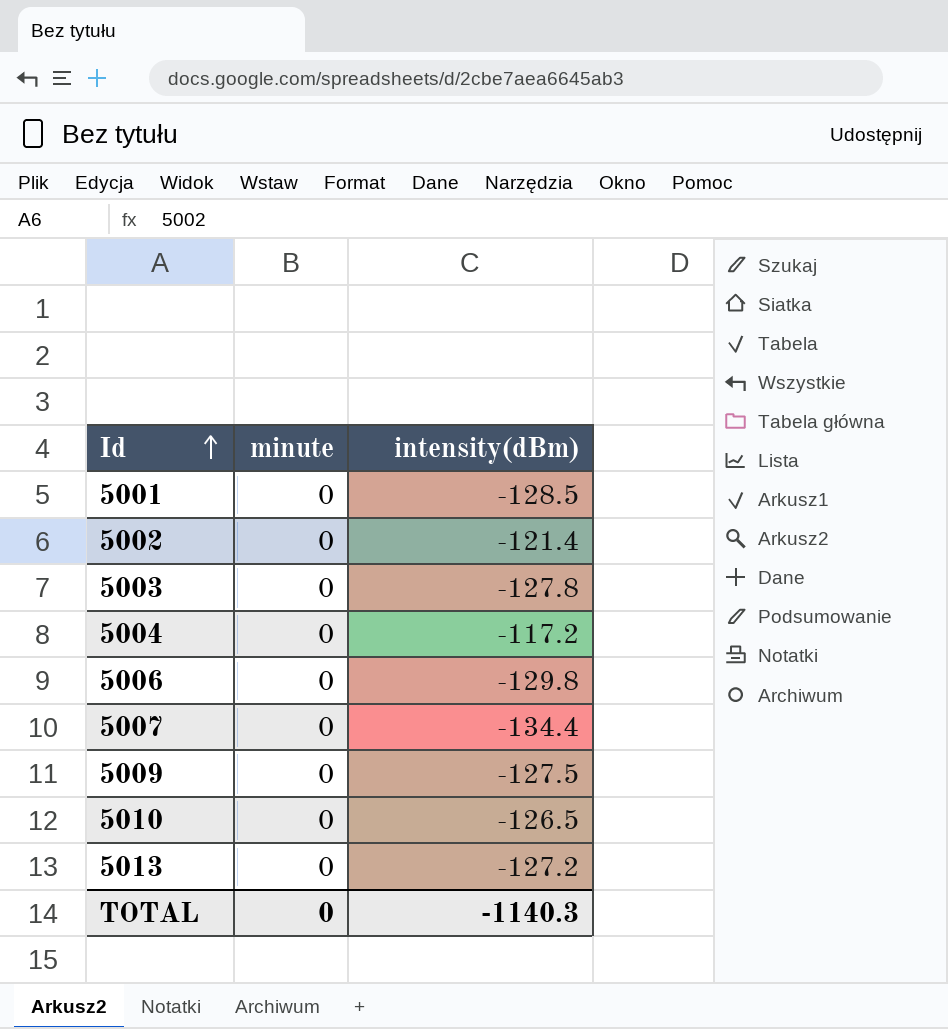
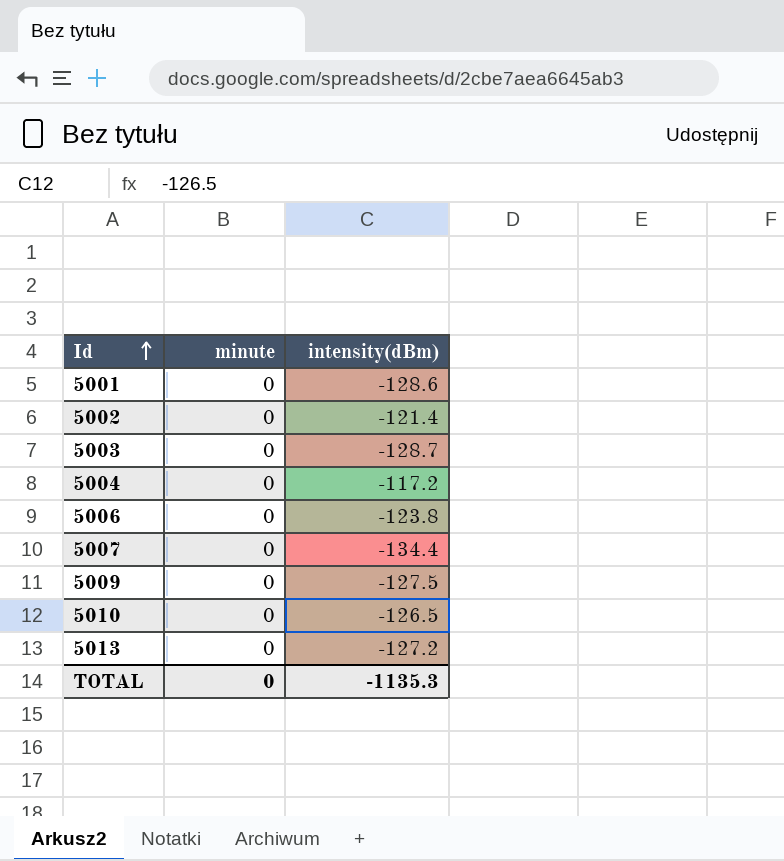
5001 | intensity(dBm): -128.5 -> -128.6
5003 | intensity(dBm): -127.8 -> -128.7
5006 | intensity(dBm): -129.8 -> -123.8
TOTAL | intensity(dBm): -1140.3 -> -1135.3

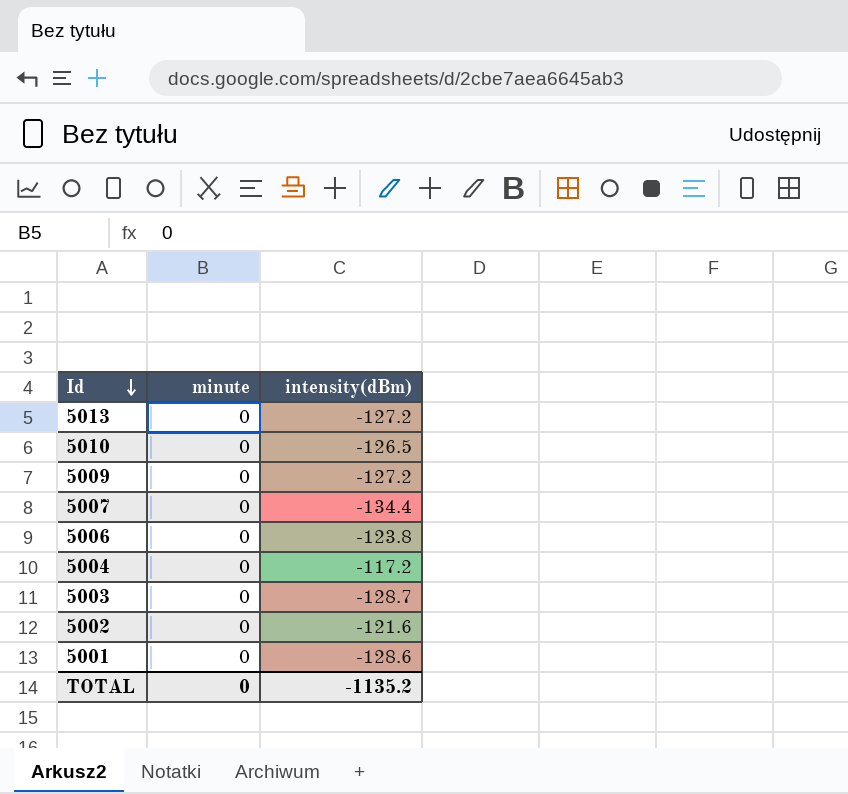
row order: Id ascending -> Id descending
5009 | intensity(dBm): -127.5 -> -127.2
5002 | intensity(dBm): -121.4 -> -121.6
TOTAL | intensity(dBm): -1135.3 -> -1135.2

